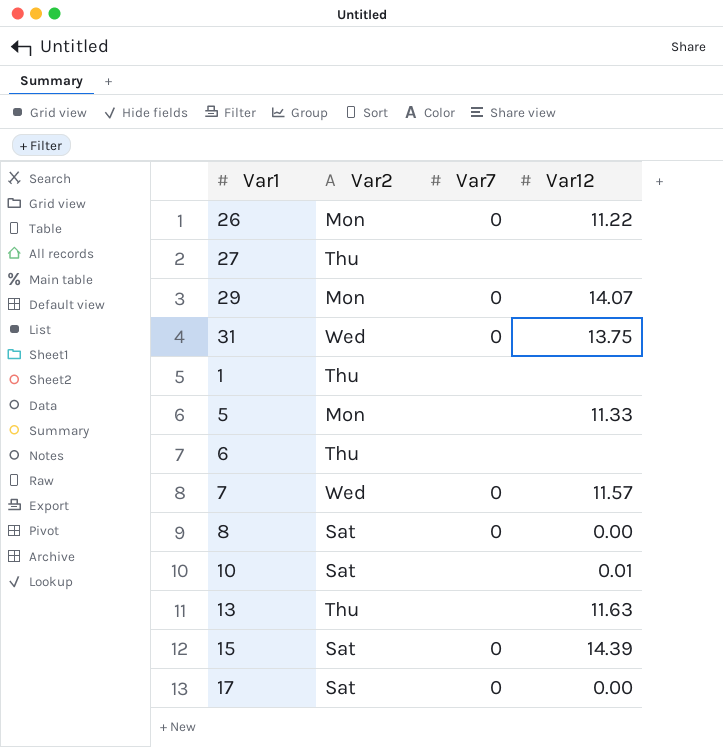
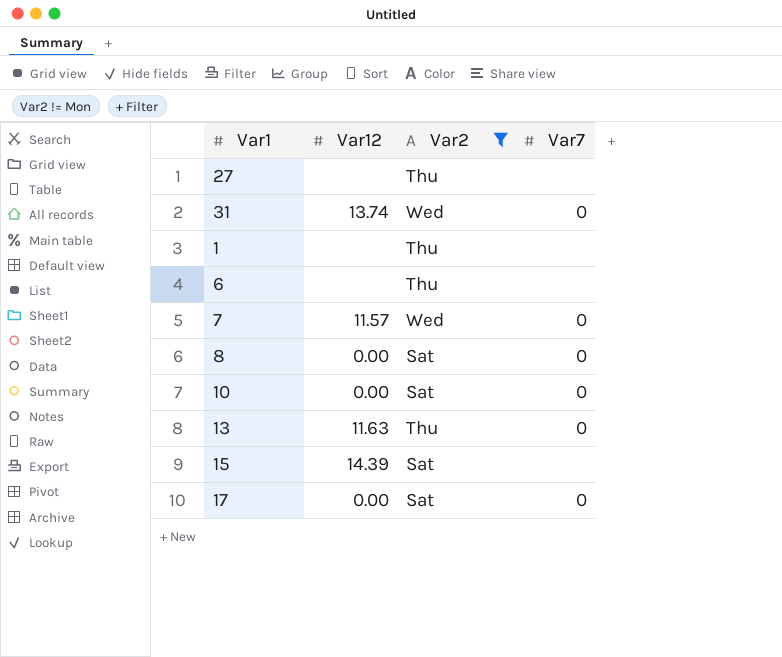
filter: none -> Var2 != Mon
column Var12 | position: 4 -> 2
31 | Var12: 13.75 -> 13.74
10 | Var12: 0.01 -> 0.00
10 | Var7: none -> 0
13 | Var7: none -> 0
15 | Var7: 0 -> none

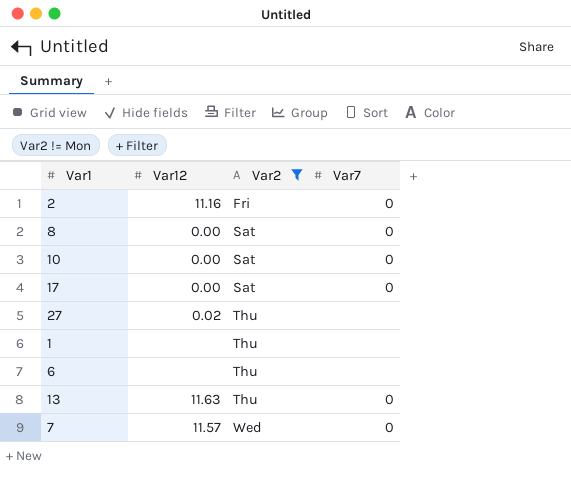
row order: none -> Var2 ascending
row 31: 13.74 | Wed | 0 -> none
row 15: 14.39 | Sat | none -> none
row 2: none -> 11.16 | Fri | 0
27 | Var12: none -> 0.02

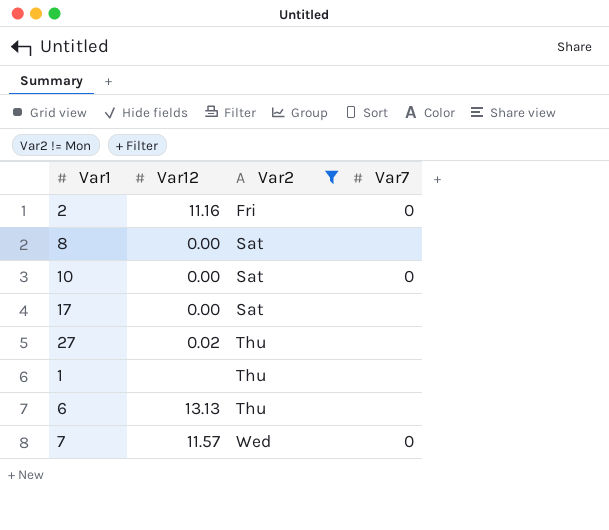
row 13: 11.63 | Thu | 0 -> none
8 | Var7: 0 -> none
17 | Var7: 0 -> none
6 | Var12: none -> 13.13

